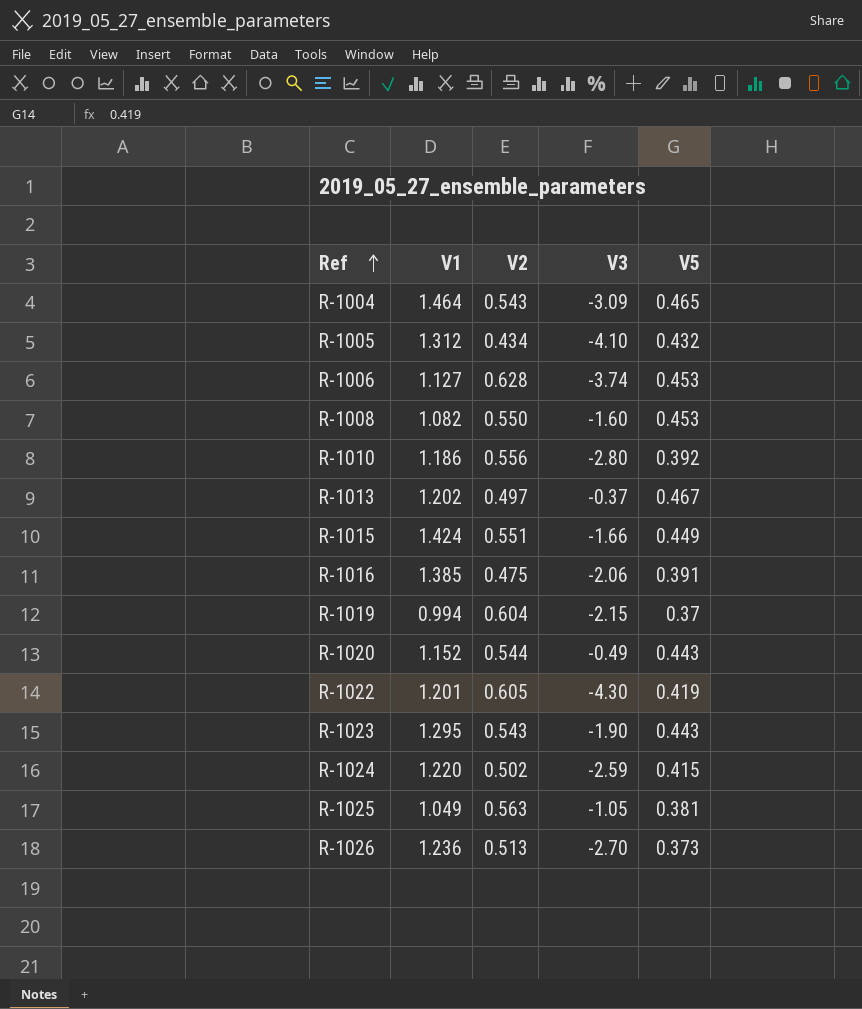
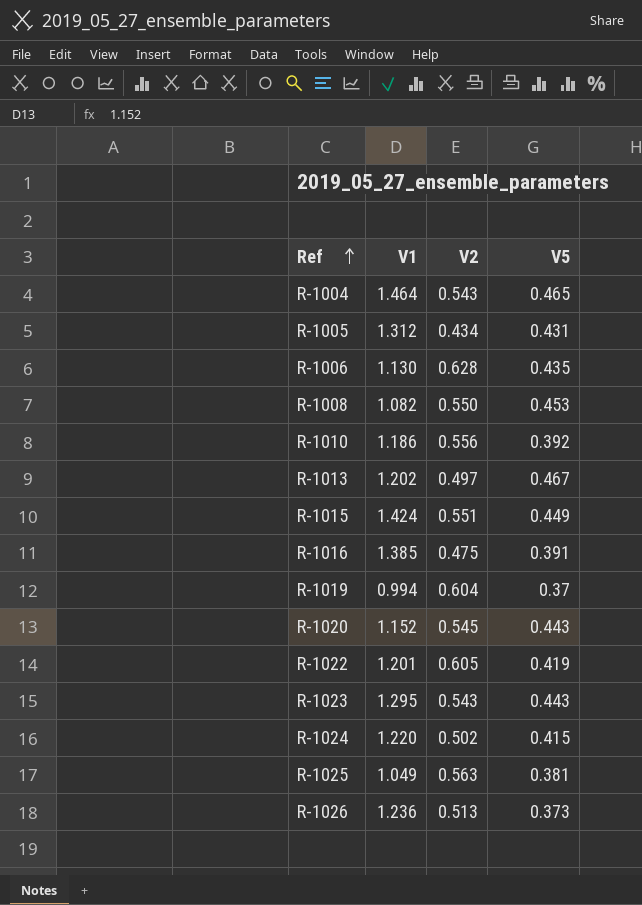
column V3 | position: 4 -> none
R-1005 | V5: 0.432 -> 0.431
R-1006 | V1: 1.127 -> 1.130
R-1006 | V5: 0.453 -> 0.435
R-1020 | V2: 0.544 -> 0.545

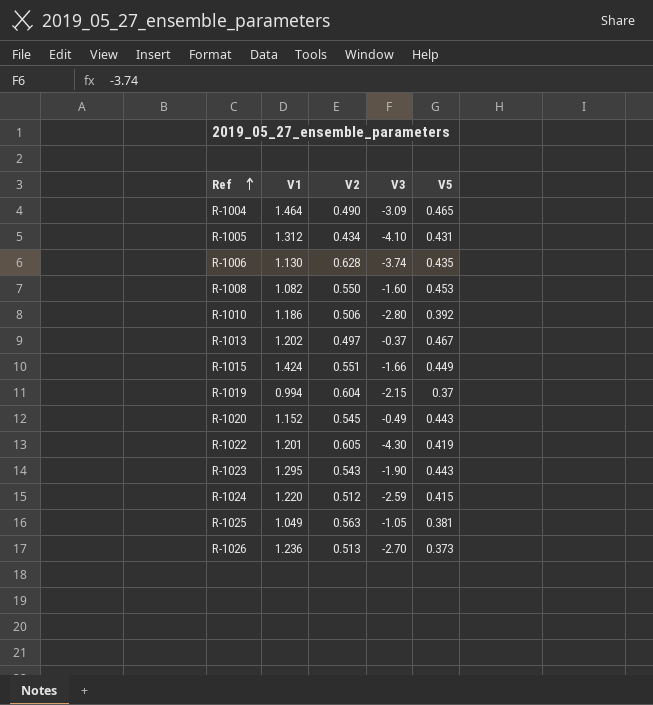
column V3 | position: none -> 4
row R-1016: 1.385 | 0.475 | 0.391 -> none
R-1004 | V2: 0.543 -> 0.490
R-1010 | V2: 0.556 -> 0.506
R-1024 | V2: 0.502 -> 0.512

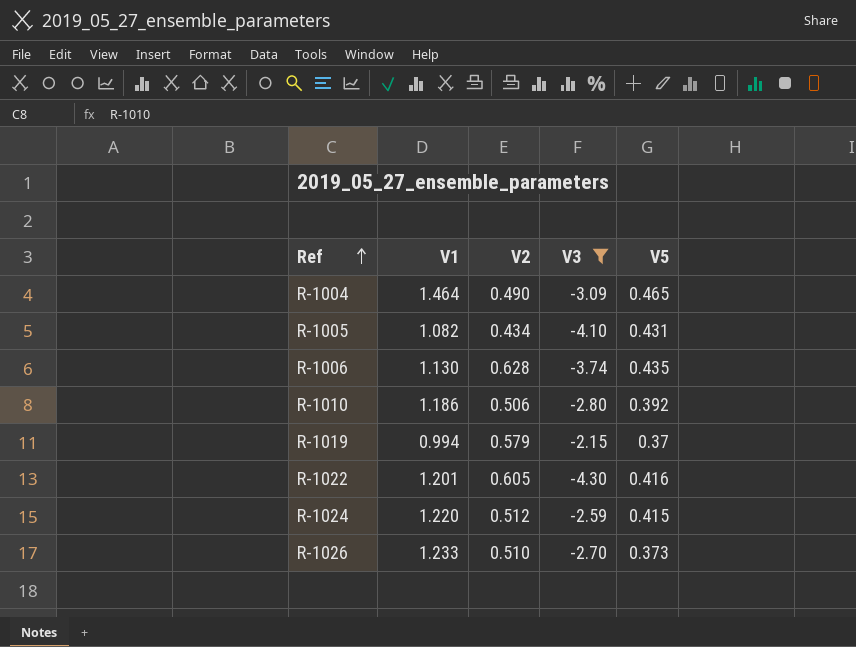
filter: none -> V3 <= -2.15
R-1005 | V1: 1.312 -> 1.082
R-1019 | V2: 0.604 -> 0.579
R-1022 | V5: 0.419 -> 0.416
R-1026 | V1: 1.236 -> 1.233
R-1026 | V2: 0.513 -> 0.510

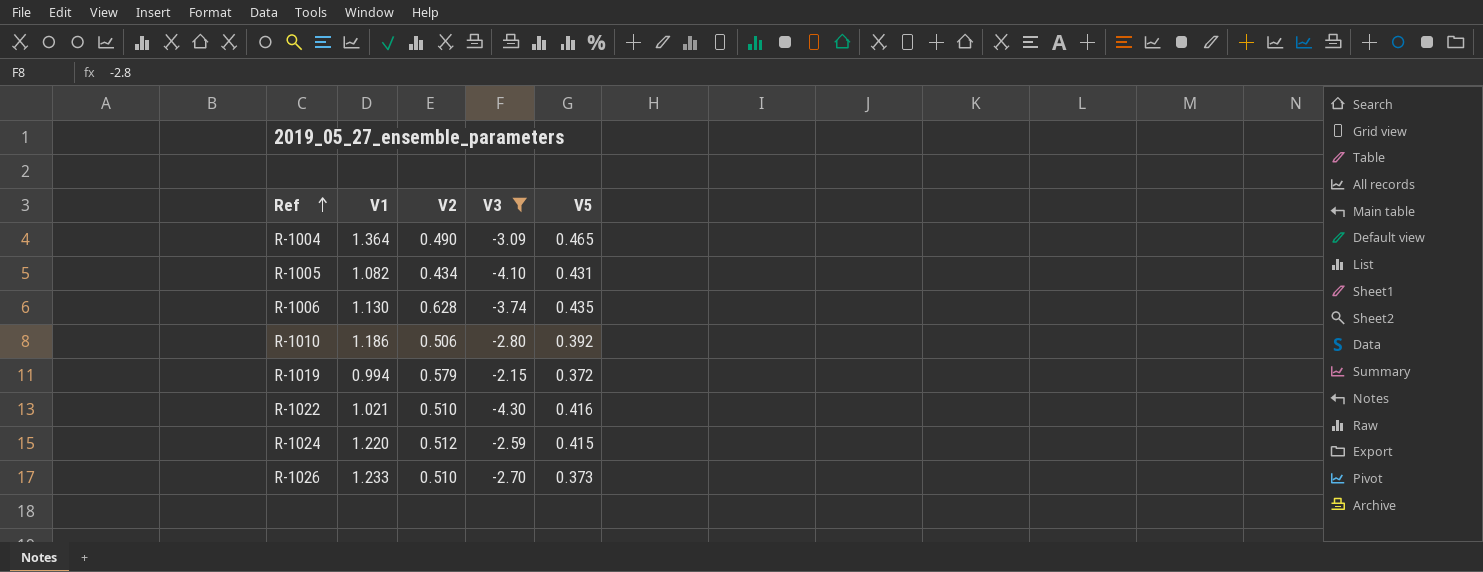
R-1004 | V1: 1.464 -> 1.364
R-1019 | V5: 0.37 -> 0.372
R-1022 | V1: 1.201 -> 1.021
R-1022 | V2: 0.605 -> 0.510

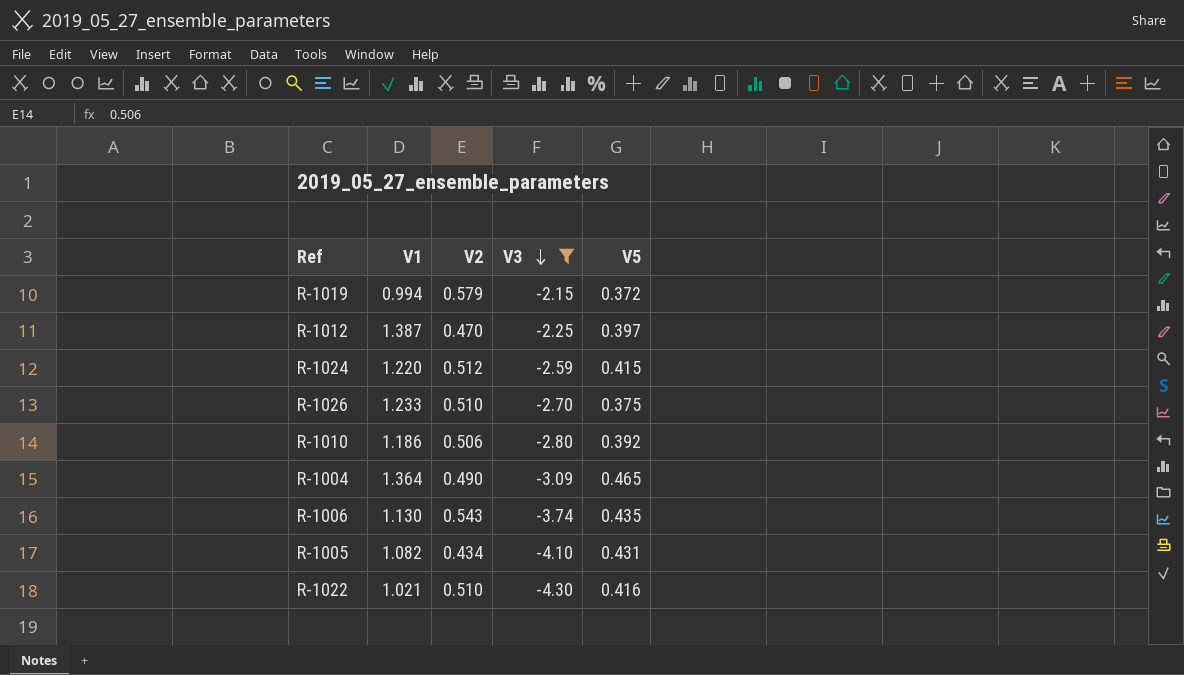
row order: Ref ascending -> V3 descending
row R-1012: none -> 1.387 | 0.470 | -2.25 | 0.397
R-1026 | V5: 0.373 -> 0.375
R-1006 | V2: 0.628 -> 0.543

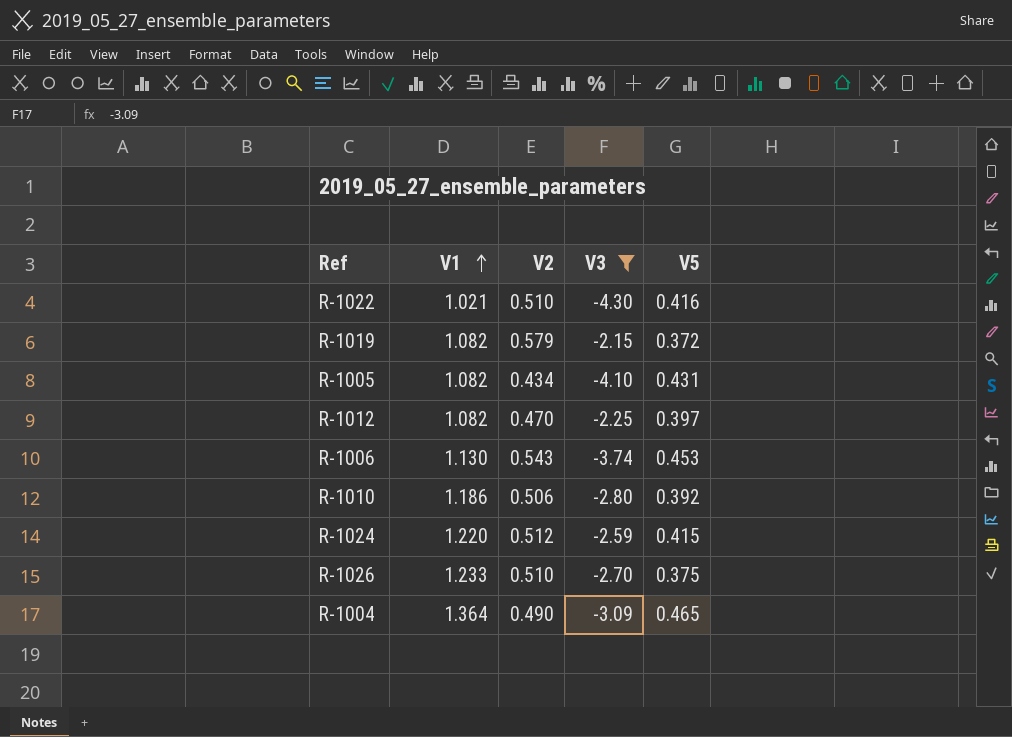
row order: V3 descending -> V1 ascending
R-1019 | V1: 0.994 -> 1.082
R-1012 | V1: 1.387 -> 1.082
R-1006 | V5: 0.435 -> 0.453

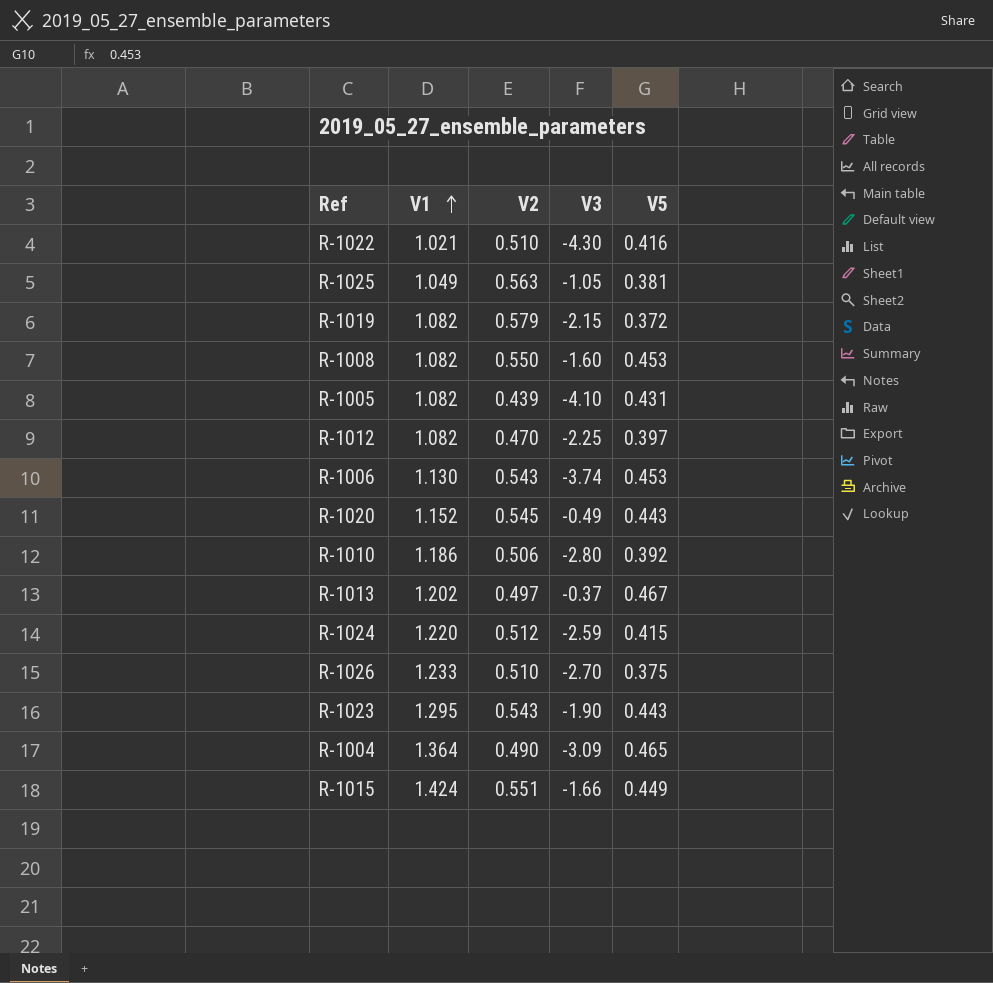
filter: V3 <= -2.15 -> none
R-1005 | V2: 0.434 -> 0.439

